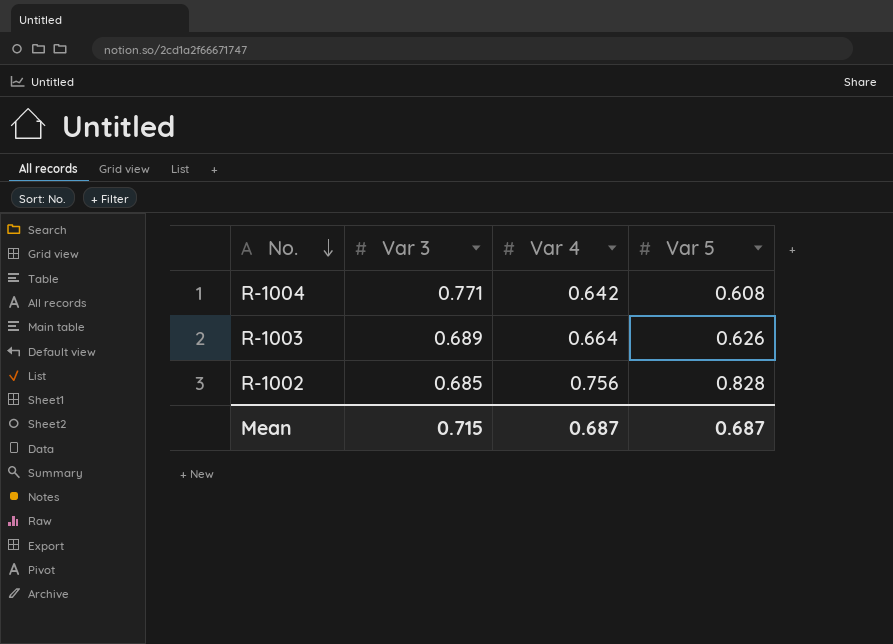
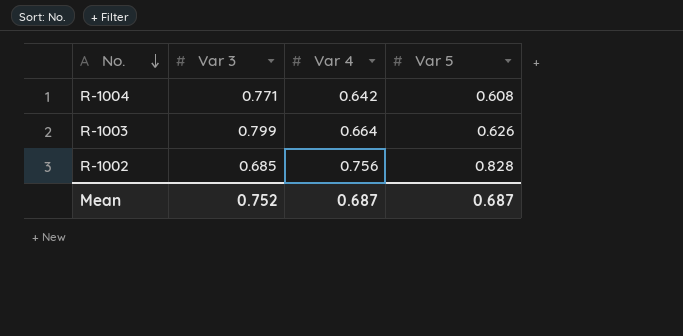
R-1003 | Var 3: 0.689 -> 0.799
Mean | Var 3: 0.715 -> 0.752

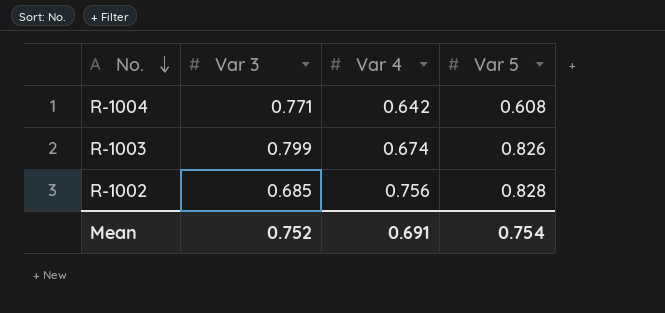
R-1003 | Var 4: 0.664 -> 0.674
R-1003 | Var 5: 0.626 -> 0.826
Mean | Var 4: 0.687 -> 0.691
Mean | Var 5: 0.687 -> 0.754

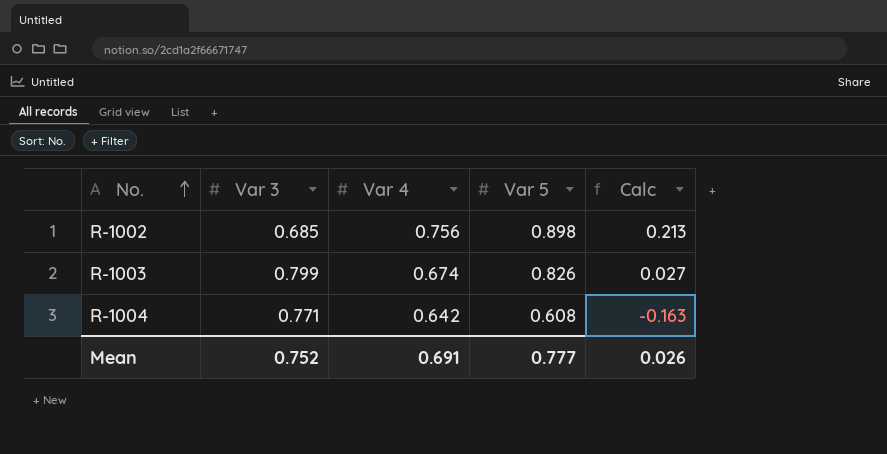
row order: No. descending -> No. ascending
column Calc | formula: none -> [Var 5] - [Var 3]
R-1002 | Var 5: 0.828 -> 0.898
Mean | Var 5: 0.754 -> 0.777

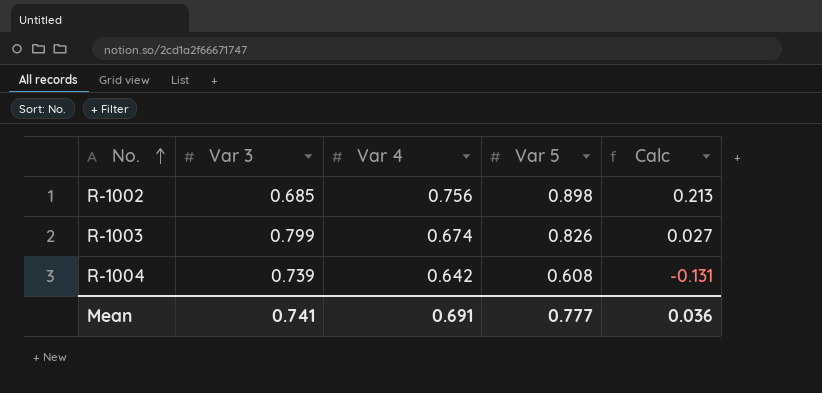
R-1004 | Var 3: 0.771 -> 0.739
R-1004 | Calc: -0.163 -> -0.131
Mean | Var 3: 0.752 -> 0.741
Mean | Calc: 0.026 -> 0.036

